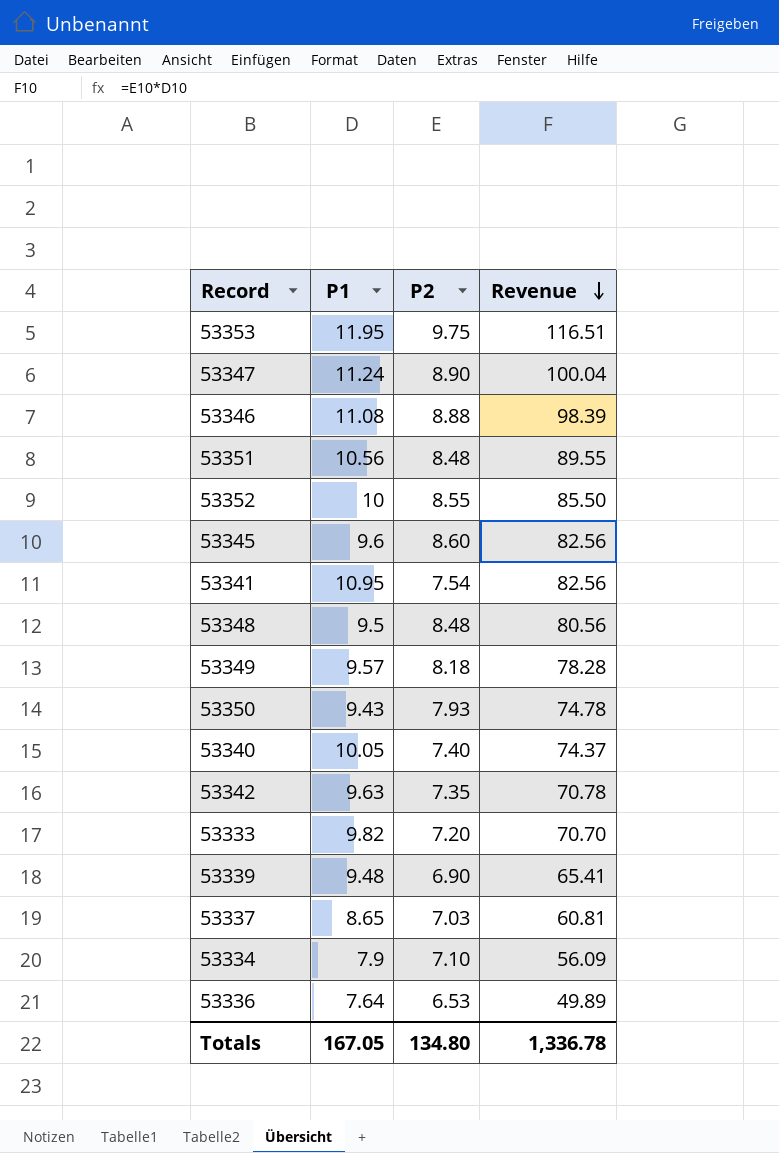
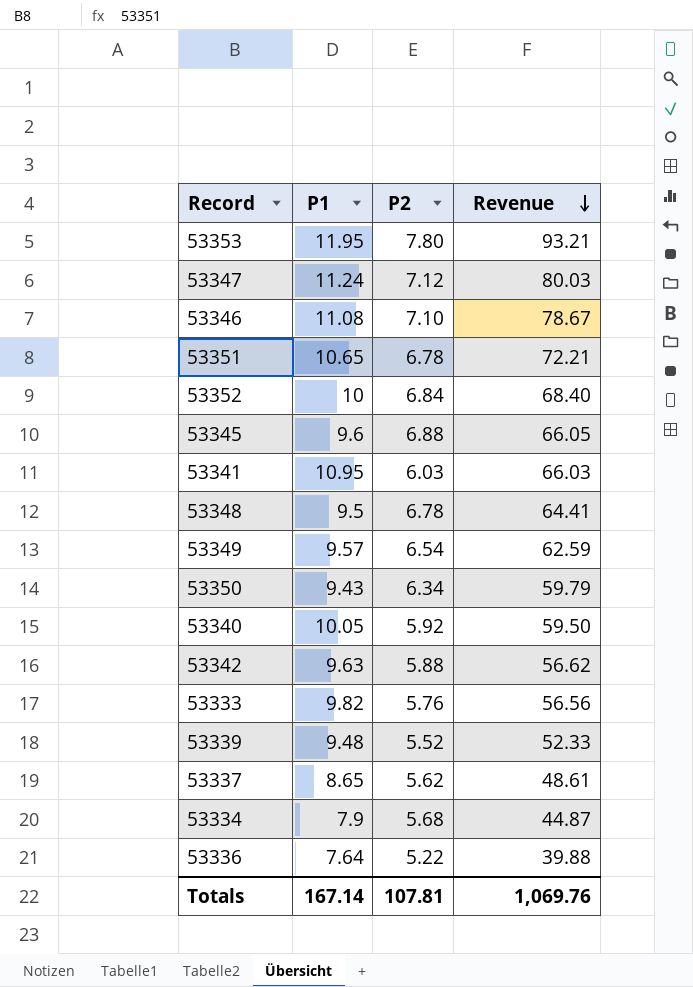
53353 | P2: 9.75 -> 7.80
53353 | Revenue: 116.51 -> 93.21
53347 | P2: 8.90 -> 7.12
53347 | Revenue: 100.04 -> 80.03
53346 | P2: 8.88 -> 7.10
53346 | Revenue: 98.39 -> 78.67
53351 | P1: 10.56 -> 10.65
53351 | P2: 8.48 -> 6.78
53351 | Revenue: 89.55 -> 72.21
53352 | P2: 8.55 -> 6.84
53352 | Revenue: 85.50 -> 68.40
53345 | P2: 8.60 -> 6.88
53345 | Revenue: 82.56 -> 66.05
53341 | P2: 7.54 -> 6.03
53341 | Revenue: 82.56 -> 66.03
53348 | P2: 8.48 -> 6.78
53348 | Revenue: 80.56 -> 64.41
53349 | P2: 8.18 -> 6.54
53349 | Revenue: 78.28 -> 62.59
53350 | P2: 7.93 -> 6.34
53350 | Revenue: 74.78 -> 59.79
53340 | P2: 7.40 -> 5.92
53340 | Revenue: 74.37 -> 59.50
53342 | P2: 7.35 -> 5.88
53342 | Revenue: 70.78 -> 56.62
53333 | P2: 7.20 -> 5.76
53333 | Revenue: 70.70 -> 56.56
53339 | P2: 6.90 -> 5.52
53339 | Revenue: 65.41 -> 52.33
53337 | P2: 7.03 -> 5.62
53337 | Revenue: 60.81 -> 48.61
53334 | P2: 7.10 -> 5.68
53334 | Revenue: 56.09 -> 44.87
53336 | P2: 6.53 -> 5.22
53336 | Revenue: 49.89 -> 39.88
Totals | P1: 167.05 -> 167.14
Totals | P2: 134.80 -> 107.81
Totals | Revenue: 1,336.78 -> 1,069.76

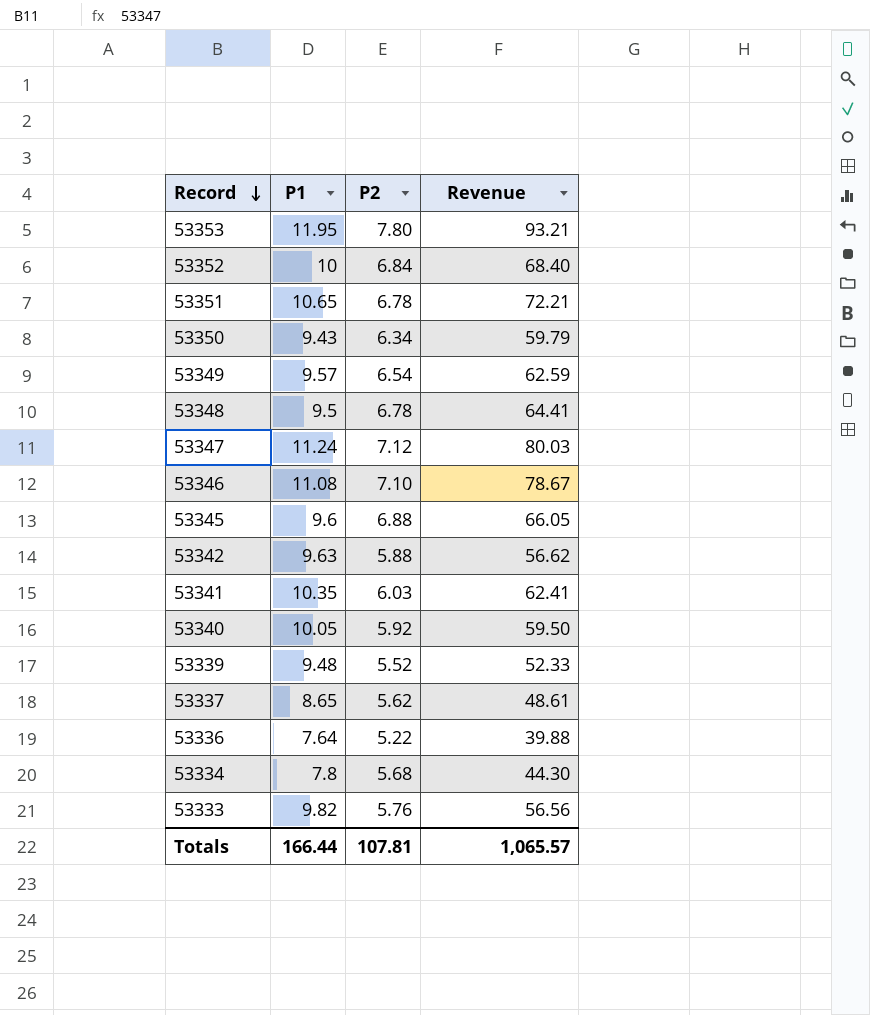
row order: Revenue descending -> Record descending
53341 | P1: 10.95 -> 10.35
53341 | Revenue: 66.03 -> 62.41
53334 | P1: 7.9 -> 7.8
53334 | Revenue: 44.87 -> 44.30
Totals | P1: 167.14 -> 166.44
Totals | Revenue: 1,069.76 -> 1,065.57

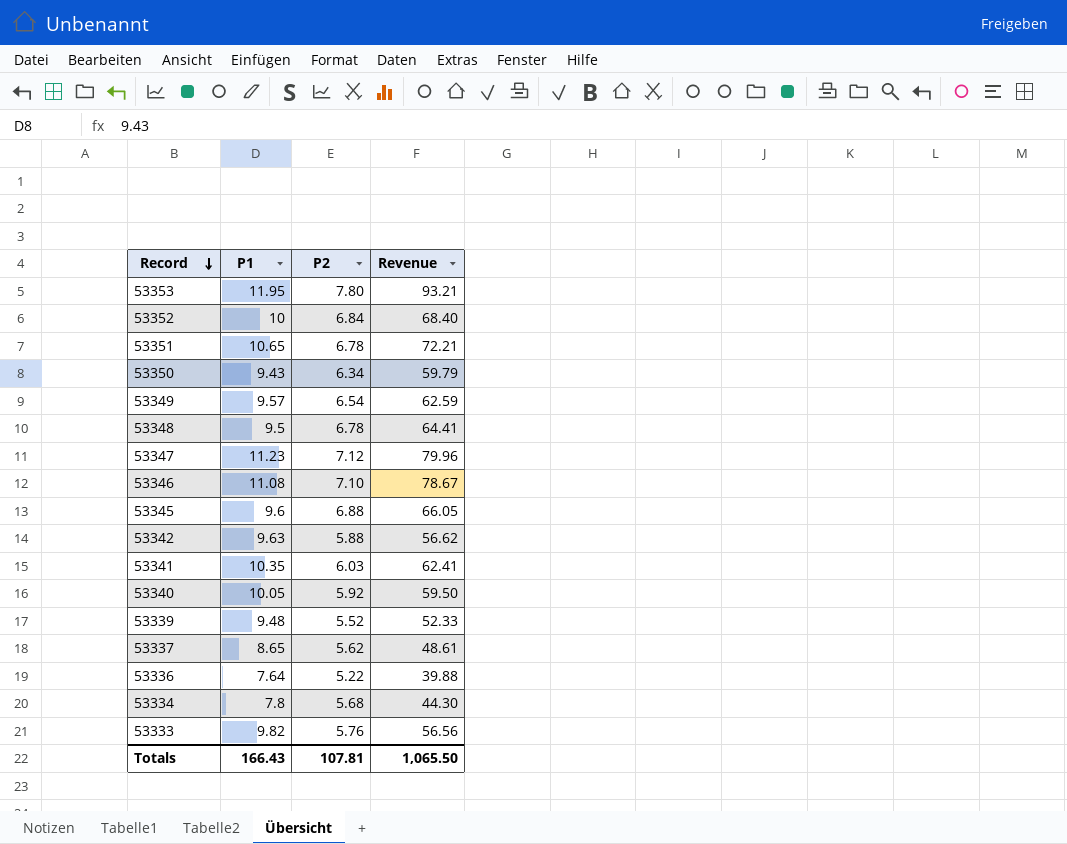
53347 | P1: 11.24 -> 11.23
53347 | Revenue: 80.03 -> 79.96
Totals | P1: 166.44 -> 166.43
Totals | Revenue: 1,065.57 -> 1,065.50

